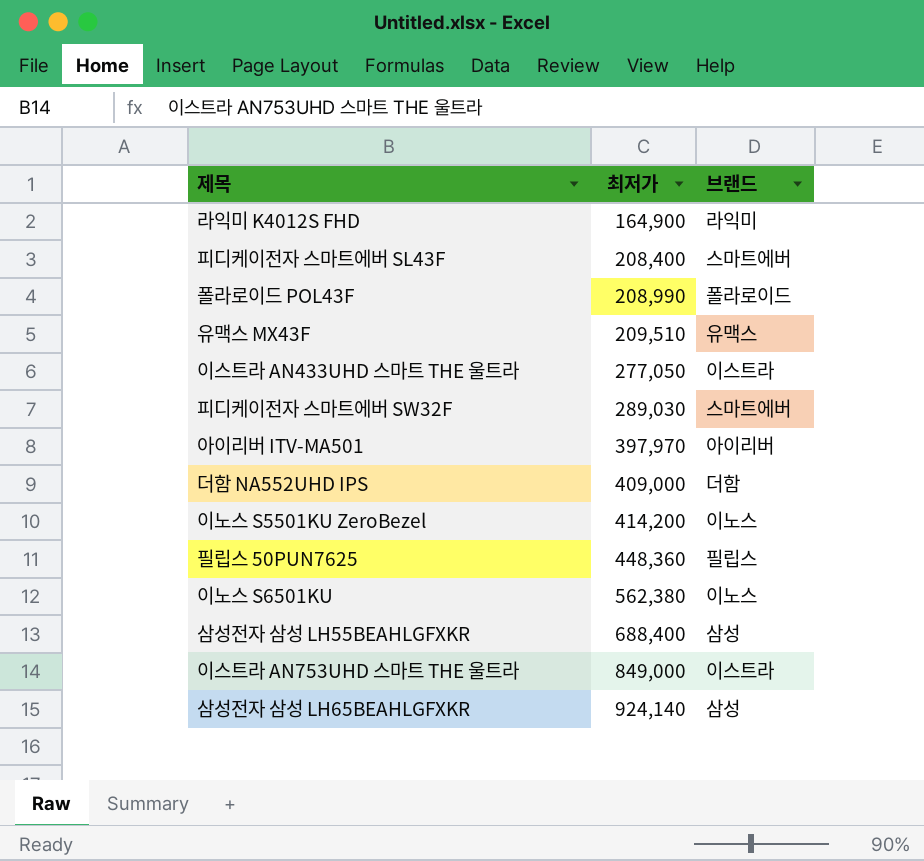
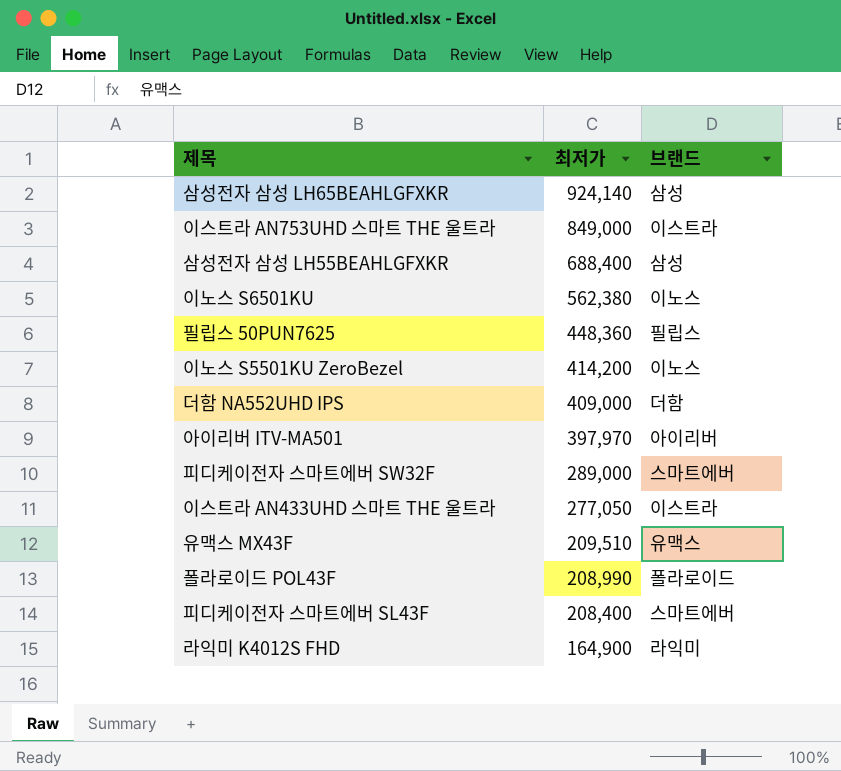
row order: 최저가 ascending -> 최저가 descending
피디케이전자 스마트에버 SW32F | 최저가: 289,030 -> 289,000

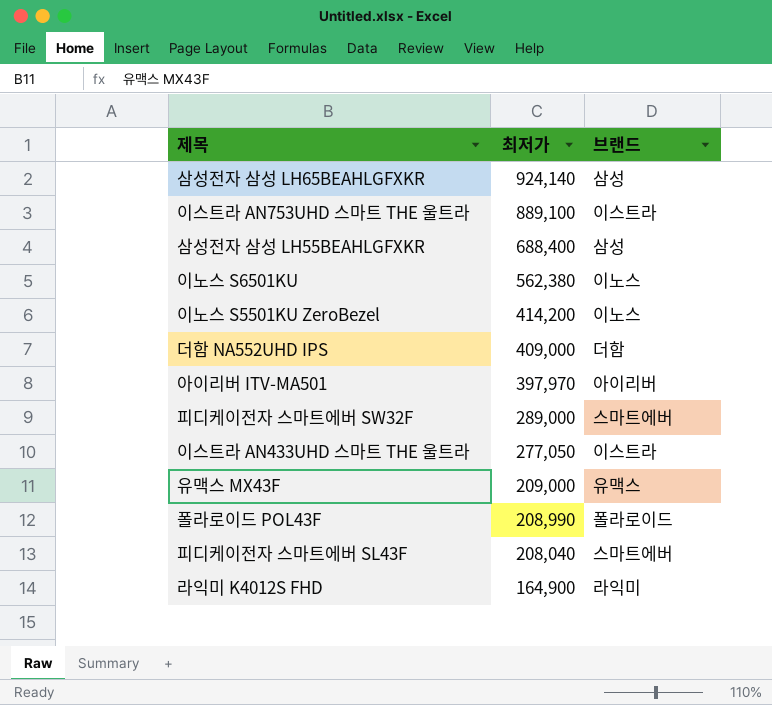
row 필립스 50PUN7625: 448,360 | 필립스 -> none
이스트라 AN753UHD 스마트 THE 울트라 | 최저가: 849,000 -> 889,100
유맥스 MX43F | 최저가: 209,510 -> 209,000
피디케이전자 스마트에버 SL43F | 최저가: 208,400 -> 208,040

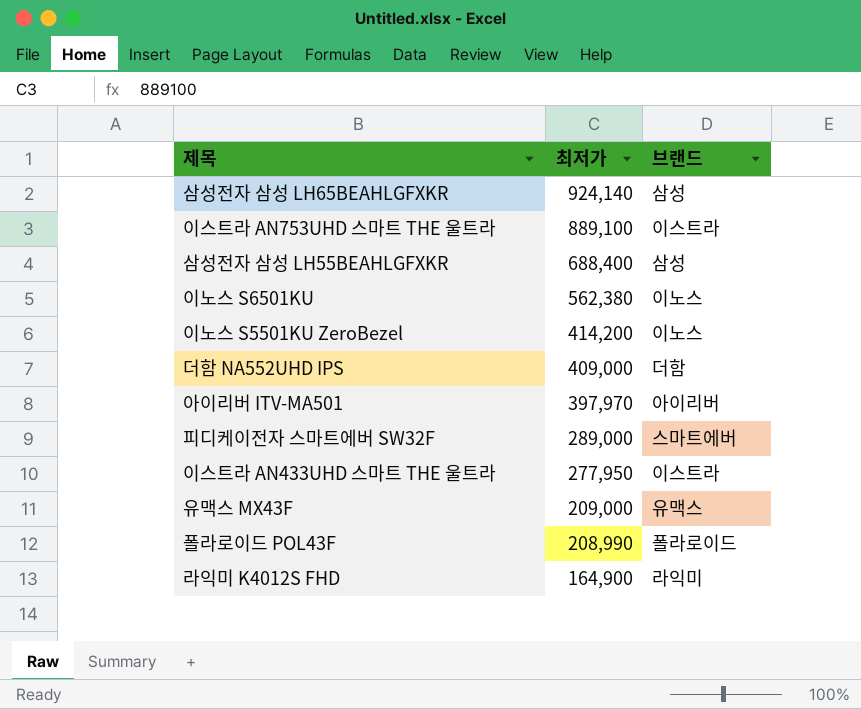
row 피디케이전자 스마트에버 SL43F: 208,040 | 스마트에버 -> none
이스트라 AN433UHD 스마트 THE 울트라 | 최저가: 277,050 -> 277,950

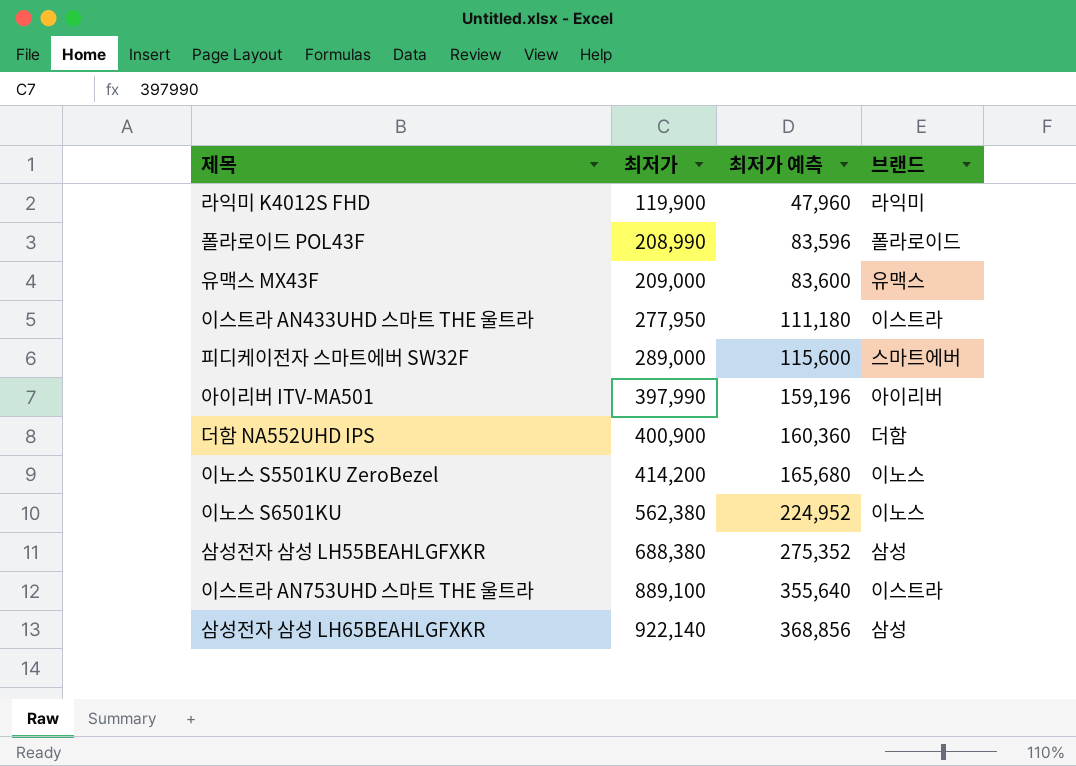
row order: 최저가 descending -> 최저가 ascending
column 최저가 예측 | formula: none -> [최저가] * 0.4
라익미 K4012S FHD | 최저가: 164,900 -> 119,900
아이리버 ITV-MA501 | 최저가: 397,970 -> 397,990
더함 NA552UHD IPS | 최저가: 409,000 -> 400,900
삼성전자 삼성 LH55BEAHLGFXKR | 최저가: 688,400 -> 688,380
삼성전자 삼성 LH65BEAHLGFXKR | 최저가: 924,140 -> 922,140

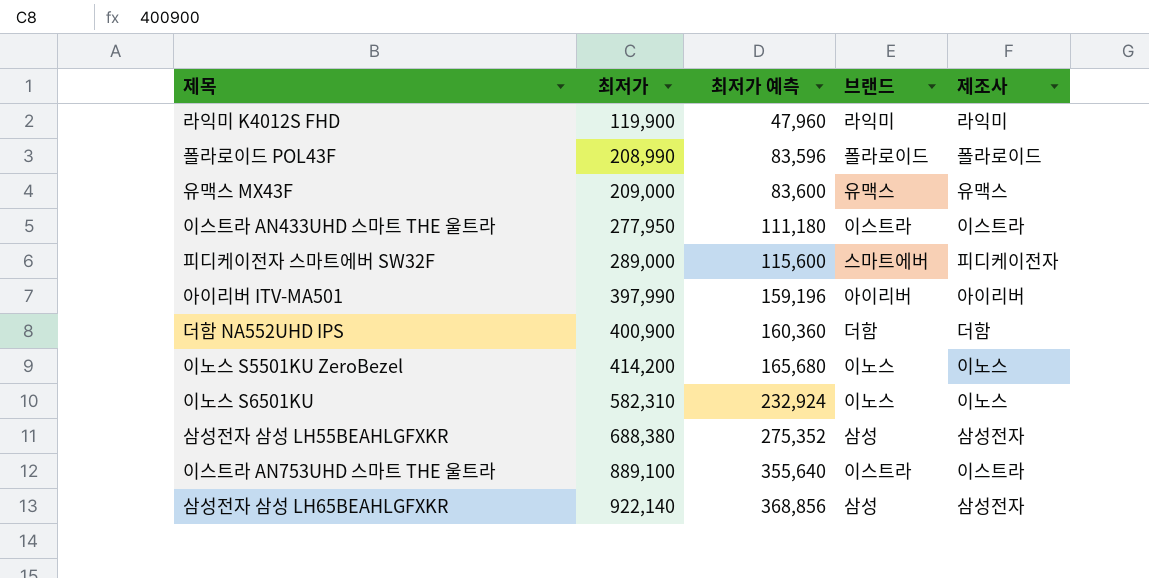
column 제조사 | position: none -> 5
이노스 S6501KU | 최저가: 562,380 -> 582,310
이노스 S6501KU | 최저가 예측: 224,952 -> 232,924

